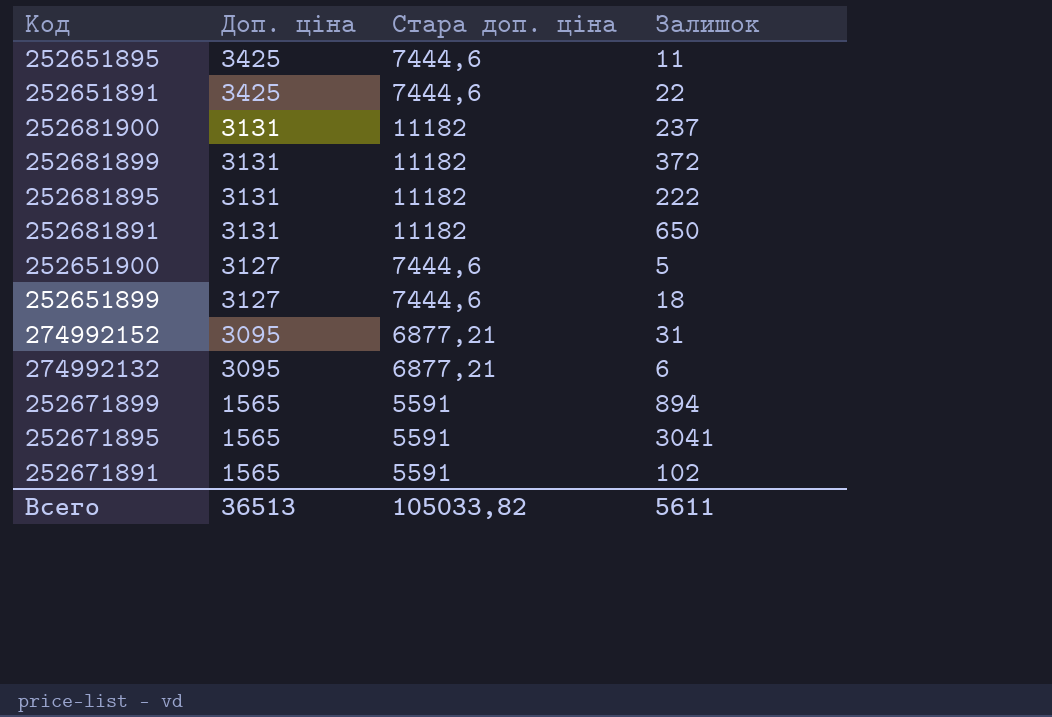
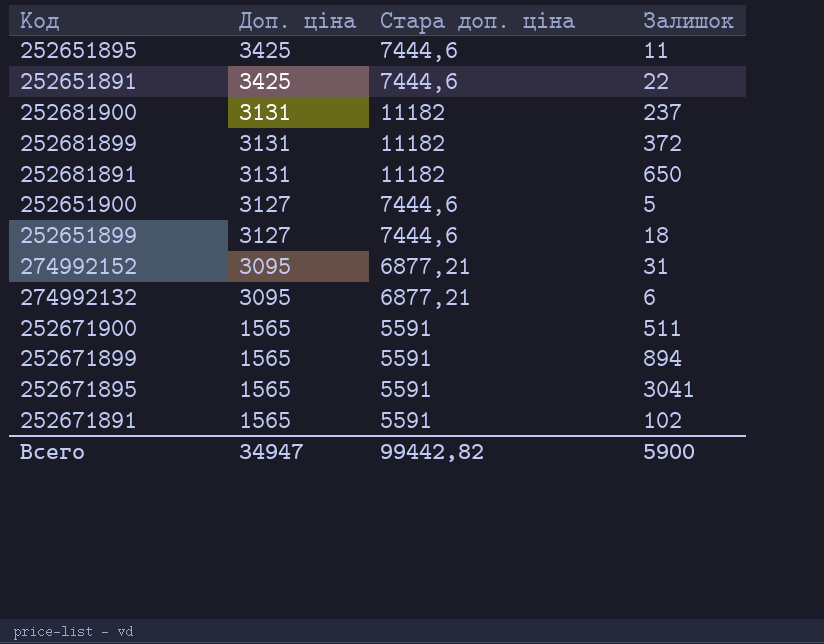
row 252681895: 3131 | 11182 | 222 -> none
row 252671900: none -> 1565 | 5591 | 511
Всего | Доп. ціна: 36513 -> 34947
Всего | Стара доп. ціна: 105033,82 -> 99442,82
Всего | Залишок: 5611 -> 5900

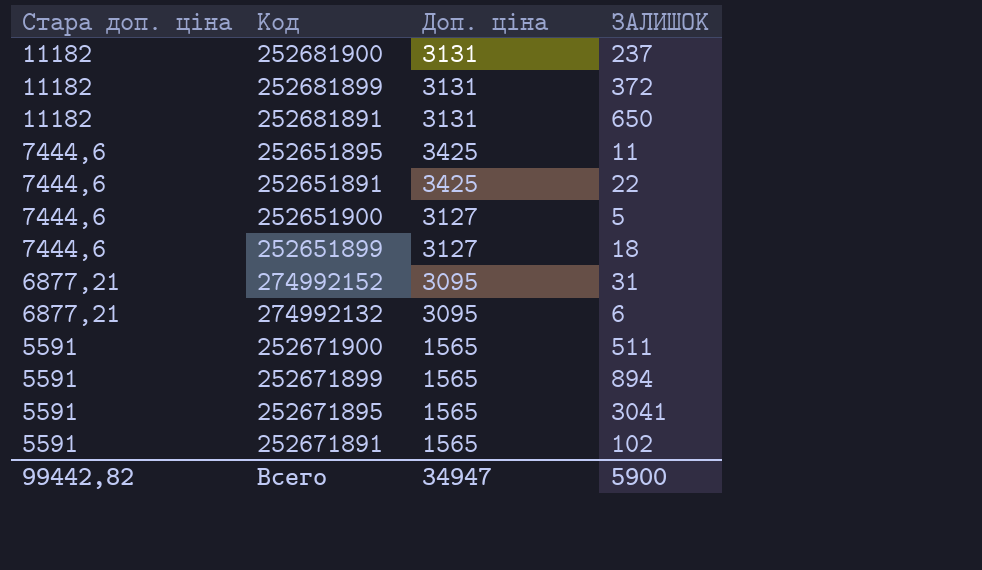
row order: Доп. ціна descending -> Стара доп. ціна descending
column Стара доп. ціна | position: 3 -> 1
column name: Залишок -> ЗАЛИШОК

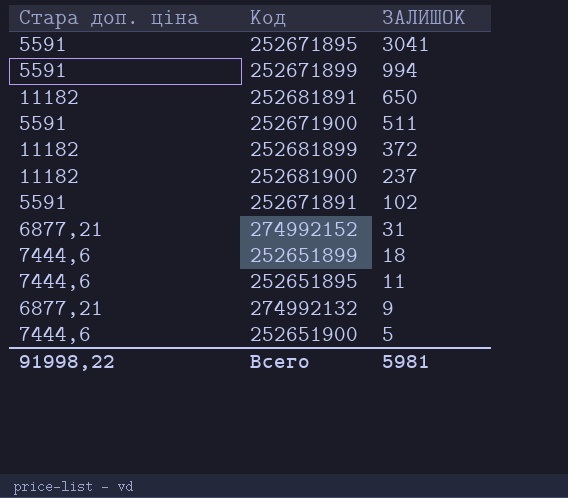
row order: Стара доп. ціна descending -> ЗАЛИШОК descending
column Доп. ціна | position: 3 -> none
row 252651891: 7444,6 | 3425 | 22 -> none
252671899 | ЗАЛИШОК: 894 -> 994
274992132 | ЗАЛИШОК: 6 -> 9
Всего | Стара доп. ціна: 99442,82 -> 91998,22
Всего | ЗАЛИШОК: 5900 -> 5981

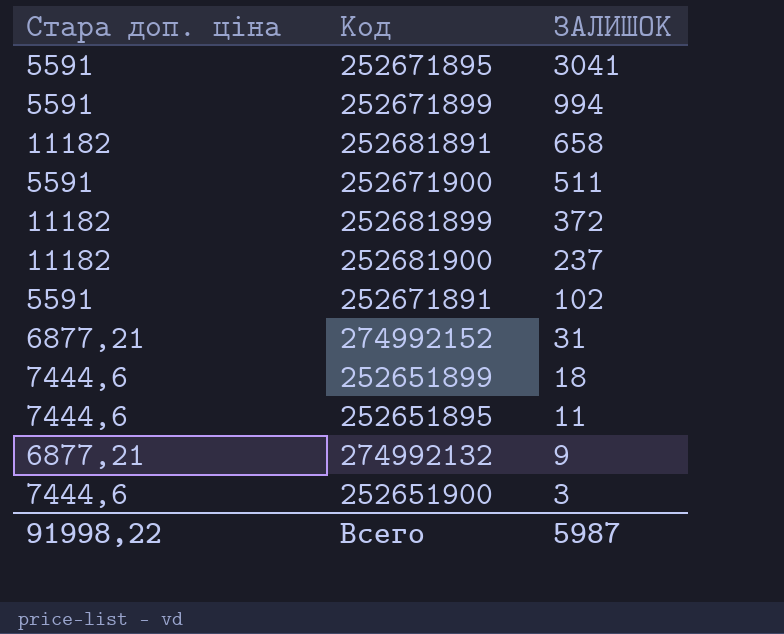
252681891 | ЗАЛИШОК: 650 -> 658
252651900 | ЗАЛИШОК: 5 -> 3
Всего | ЗАЛИШОК: 5981 -> 5987

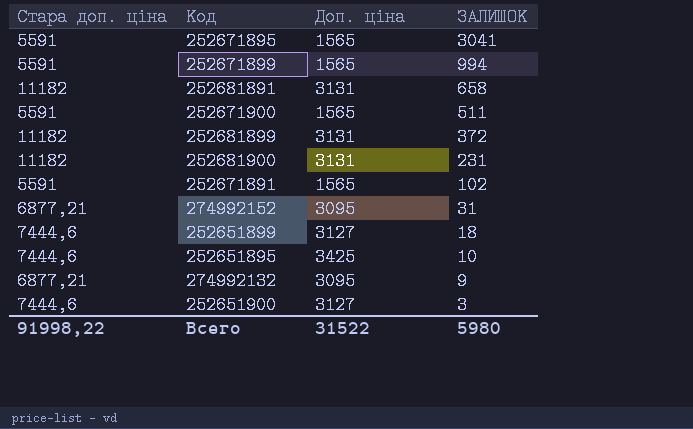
column Доп. ціна | position: none -> 3
252681900 | ЗАЛИШОК: 237 -> 231
252651895 | ЗАЛИШОК: 11 -> 10
Всего | ЗАЛИШОК: 5987 -> 5980

